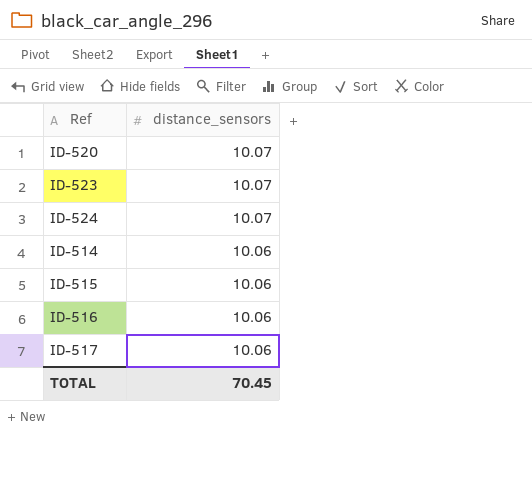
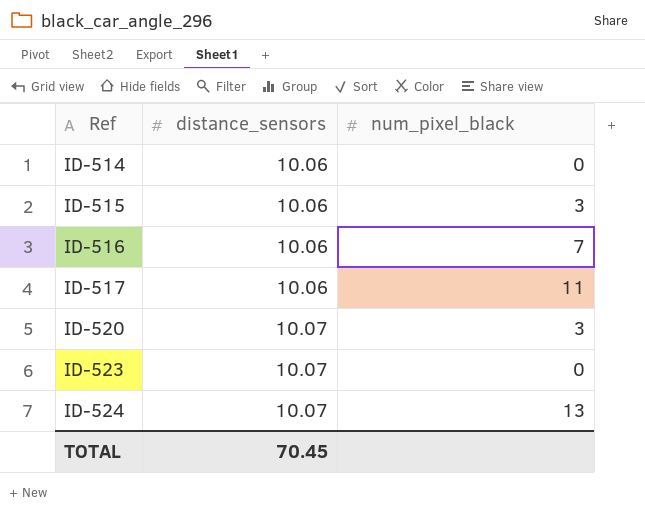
row order: distance_sensors descending -> Ref ascending
column num_pixel_black | position: none -> 3

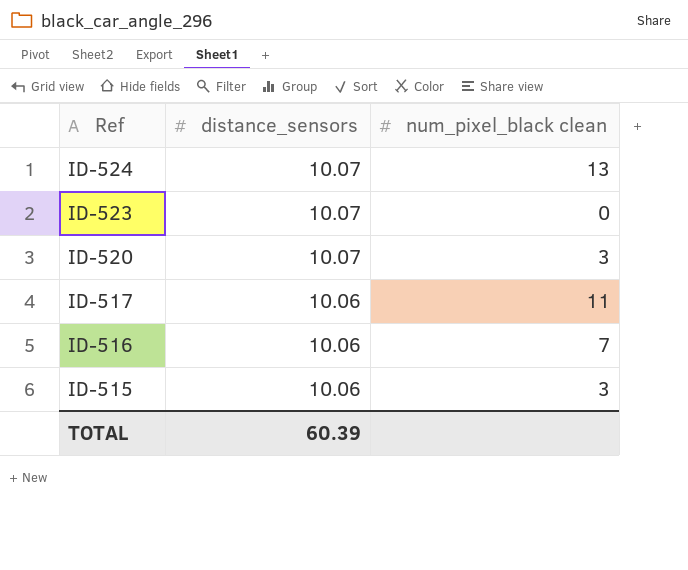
row order: Ref ascending -> Ref descending
column name: num_pixel_black -> num_pixel_black clean
row ID-514: 10.06 | 0 -> none
TOTAL | distance_sensors: 70.45 -> 60.39

